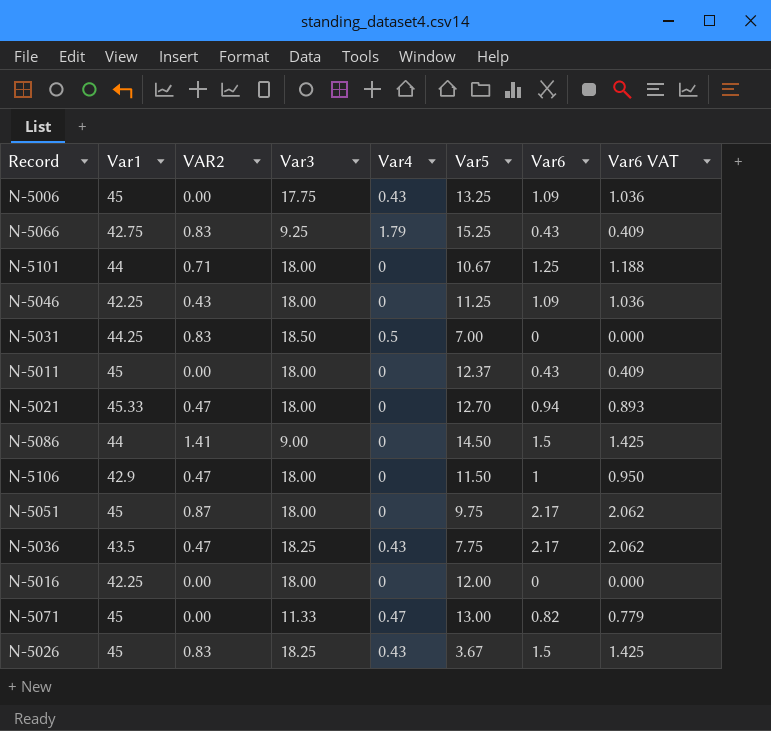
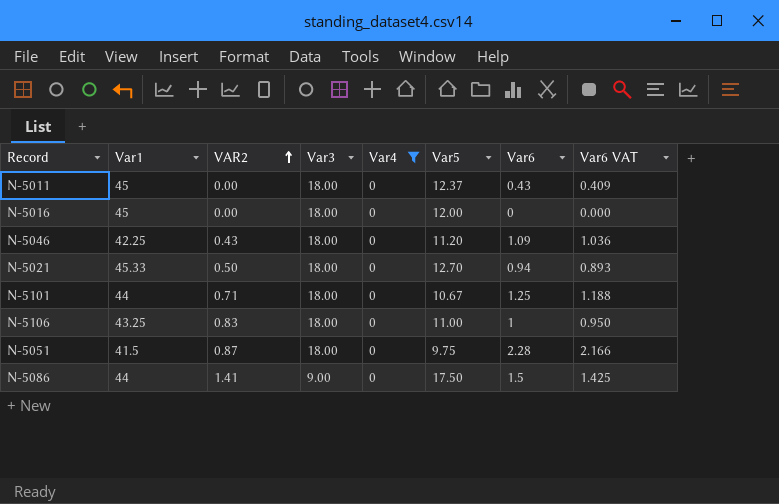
filter: none -> Var4 = 0
row order: none -> VAR2 ascending
N-5016 | Var1: 42.25 -> 45
N-5046 | Var5: 11.25 -> 11.20
N-5021 | VAR2: 0.47 -> 0.50
N-5106 | Var1: 42.9 -> 43.25
N-5106 | VAR2: 0.47 -> 0.83
N-5106 | Var5: 11.50 -> 11.00
N-5051 | Var1: 45 -> 41.5
N-5051 | Var6: 2.17 -> 2.28
N-5051 | Var6 VAT: 2.062 -> 2.166
N-5086 | Var5: 14.50 -> 17.50

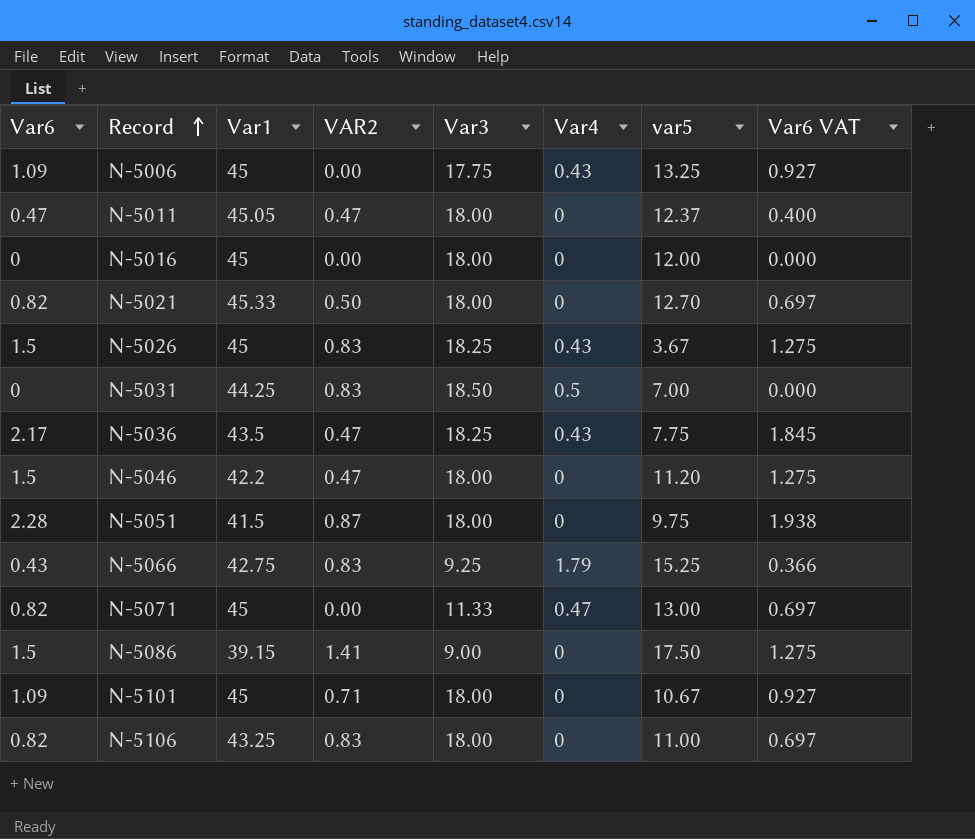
filter: Var4 = 0 -> none
row order: VAR2 ascending -> Record ascending
column Var6 | position: 7 -> 1
column name: Var5 -> var5
column Var6 VAT | formula: [Var6] * 0.95 -> [Var6] * 0.85
N-5011 | Var6: 0.43 -> 0.47
N-5011 | Var1: 45 -> 45.05
N-5011 | VAR2: 0.00 -> 0.47
N-5021 | Var6: 0.94 -> 0.82
N-5046 | Var6: 1.09 -> 1.5
N-5046 | Var1: 42.25 -> 42.2
N-5046 | VAR2: 0.43 -> 0.47
N-5086 | Var1: 44 -> 39.15
N-5101 | Var6: 1.25 -> 1.09
N-5101 | Var1: 44 -> 45
N-5106 | Var6: 1 -> 0.82

